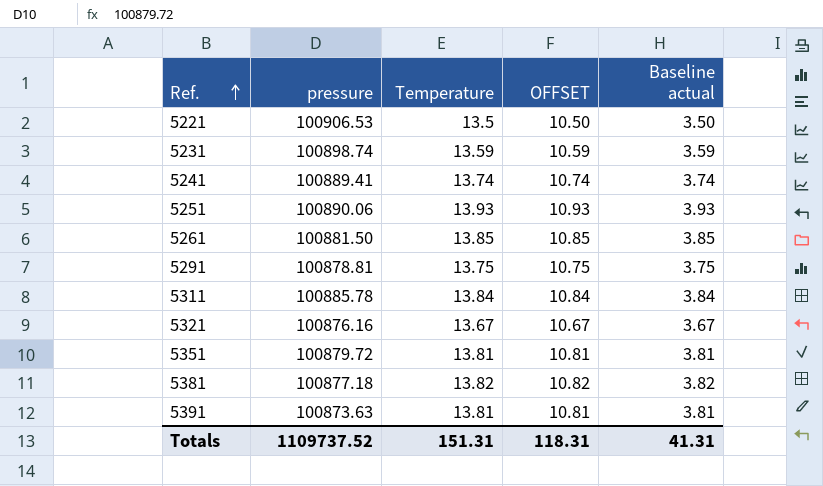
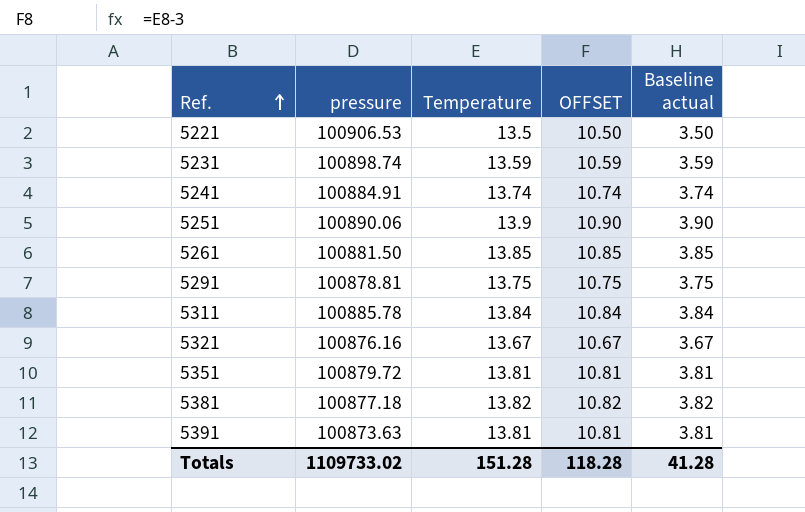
5241 | pressure: 100889.41 -> 100884.91
5251 | Temperature: 13.93 -> 13.9
5251 | OFFSET: 10.93 -> 10.90
5251 | Baseline actual: 3.93 -> 3.90
Totals | pressure: 1109737.52 -> 1109733.02
Totals | Temperature: 151.31 -> 151.28
Totals | OFFSET: 118.31 -> 118.28
Totals | Baseline actual: 41.31 -> 41.28

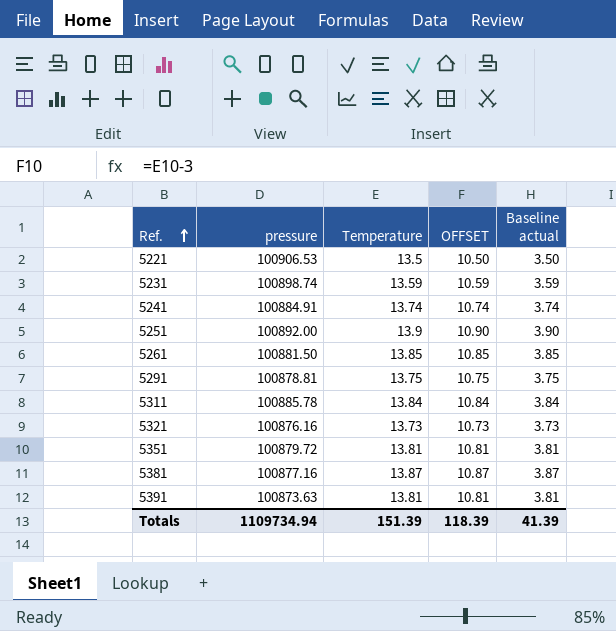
5251 | pressure: 100890.06 -> 100892.00
5321 | Temperature: 13.67 -> 13.73
5321 | OFFSET: 10.67 -> 10.73
5321 | Baseline actual: 3.67 -> 3.73
5381 | pressure: 100877.18 -> 100877.16
5381 | Temperature: 13.82 -> 13.87
5381 | OFFSET: 10.82 -> 10.87
5381 | Baseline actual: 3.82 -> 3.87
Totals | pressure: 1109733.02 -> 1109734.94
Totals | Temperature: 151.28 -> 151.39
Totals | OFFSET: 118.28 -> 118.39
Totals | Baseline actual: 41.28 -> 41.39

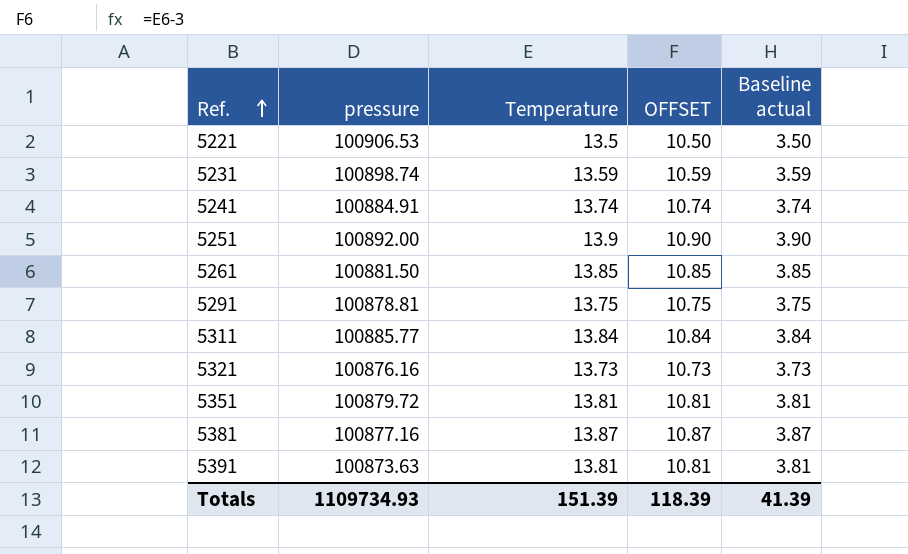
5311 | pressure: 100885.78 -> 100885.77
Totals | pressure: 1109734.94 -> 1109734.93

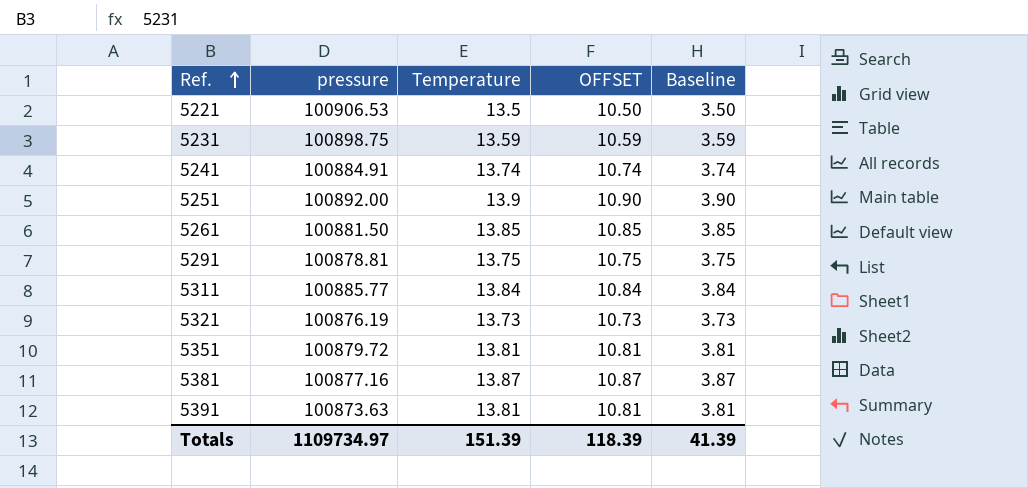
column name: Baseline actual -> Baseline
5231 | pressure: 100898.74 -> 100898.75
5321 | pressure: 100876.16 -> 100876.19
Totals | pressure: 1109734.93 -> 1109734.97

